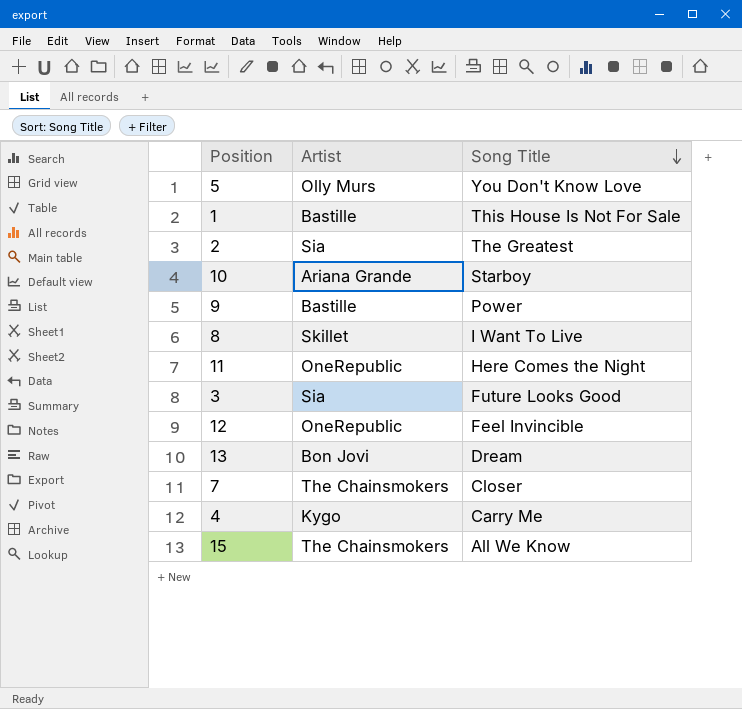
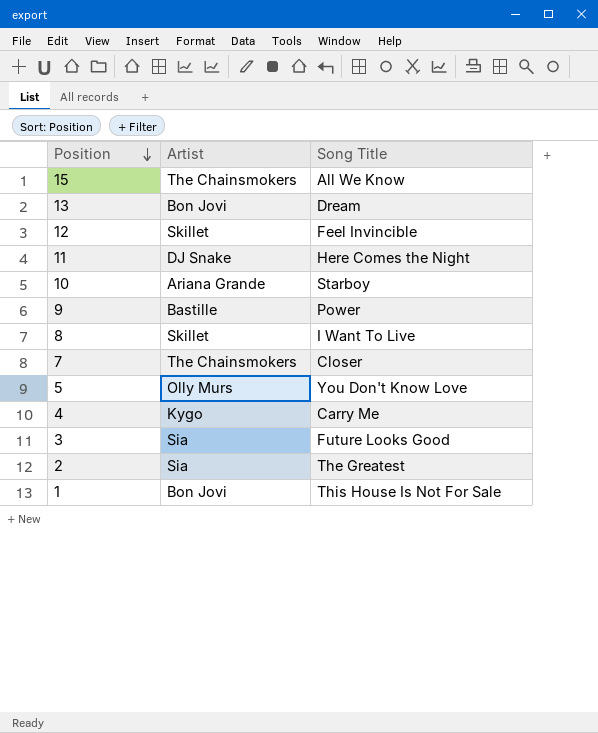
row order: Song Title descending -> Position descending
12 | Artist: OneRepublic -> Skillet
11 | Artist: OneRepublic -> DJ Snake
1 | Artist: Bastille -> Bon Jovi

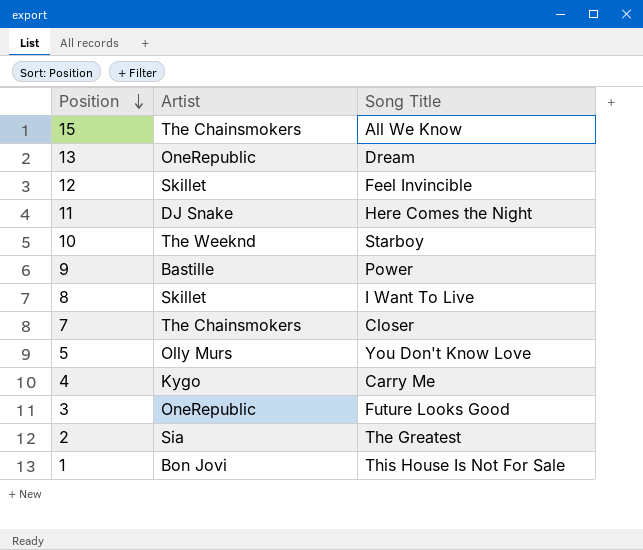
13 | Artist: Bon Jovi -> OneRepublic
10 | Artist: Ariana Grande -> The Weeknd
3 | Artist: Sia -> OneRepublic

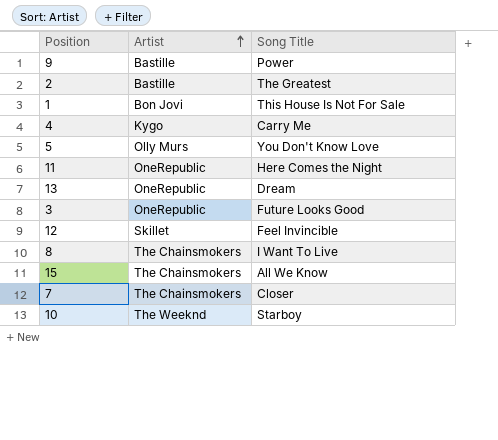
row order: Position descending -> Artist ascending
2 | Artist: Sia -> Bastille
11 | Artist: DJ Snake -> OneRepublic
8 | Artist: Skillet -> The Chainsmokers

